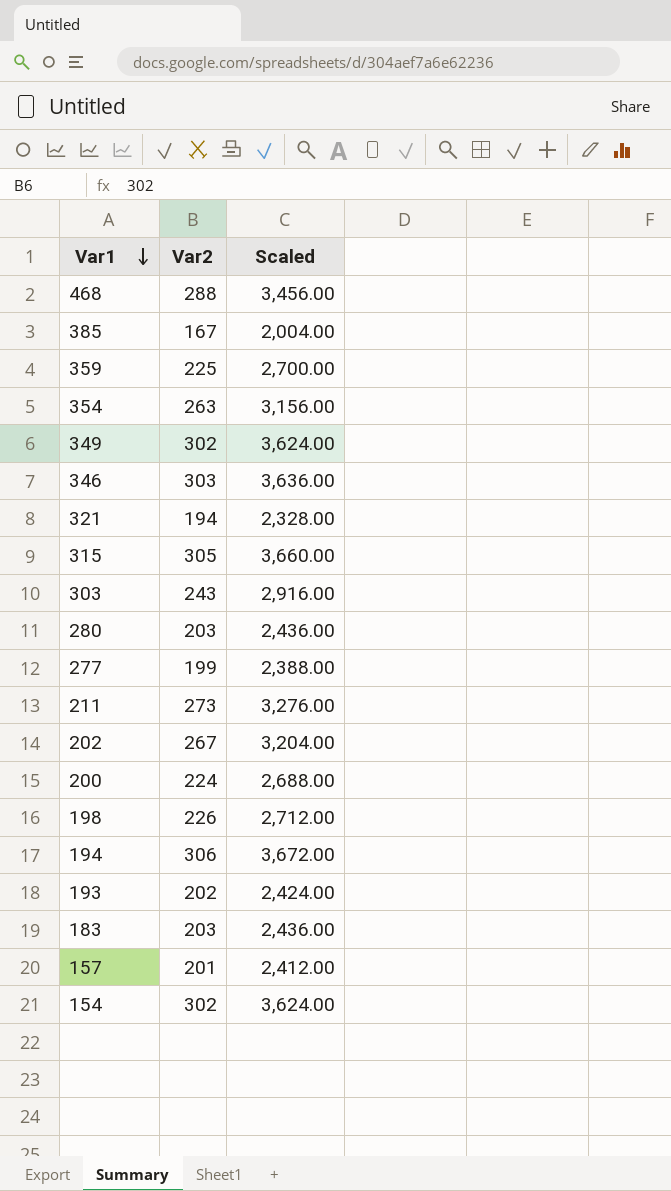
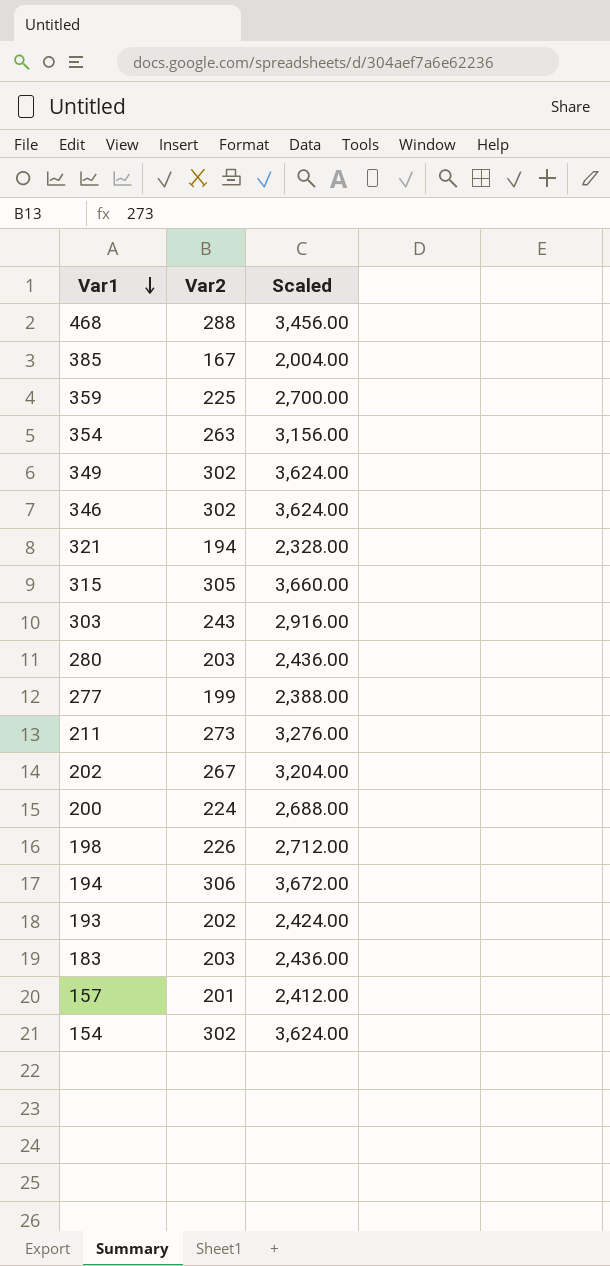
346 | Var2: 303 -> 302
346 | Scaled: 3,636.00 -> 3,624.00

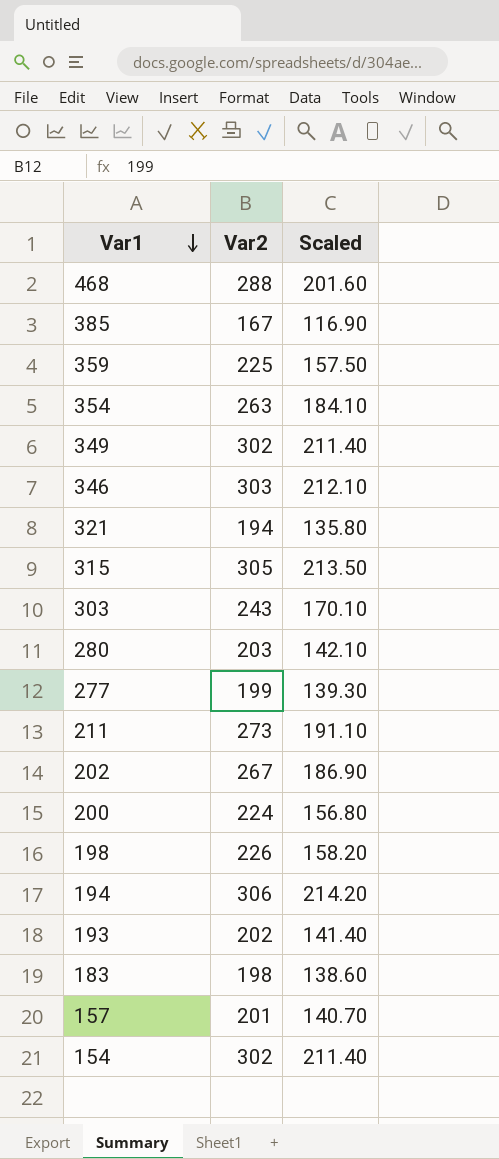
column Scaled | formula: [Var2] * 12 -> [Var2] * 0.7
346 | Var2: 302 -> 303
183 | Var2: 203 -> 198

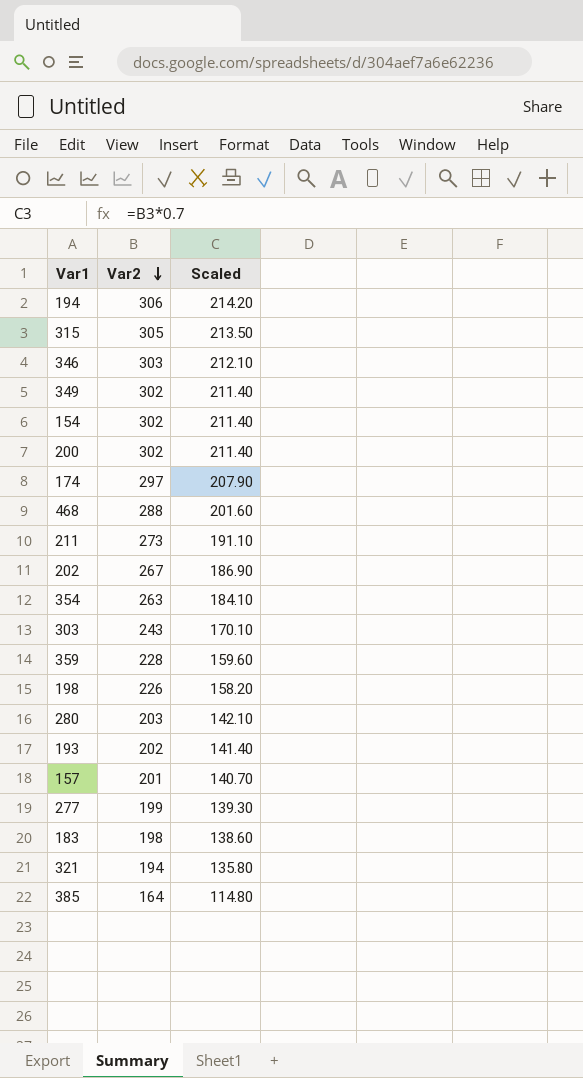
row order: Var1 descending -> Var2 descending
200 | Var2: 224 -> 302
200 | Scaled: 156.80 -> 211.40
row 174: none -> 297 | 207.90
359 | Var2: 225 -> 228
359 | Scaled: 157.50 -> 159.60
385 | Var2: 167 -> 164
385 | Scaled: 116.90 -> 114.80

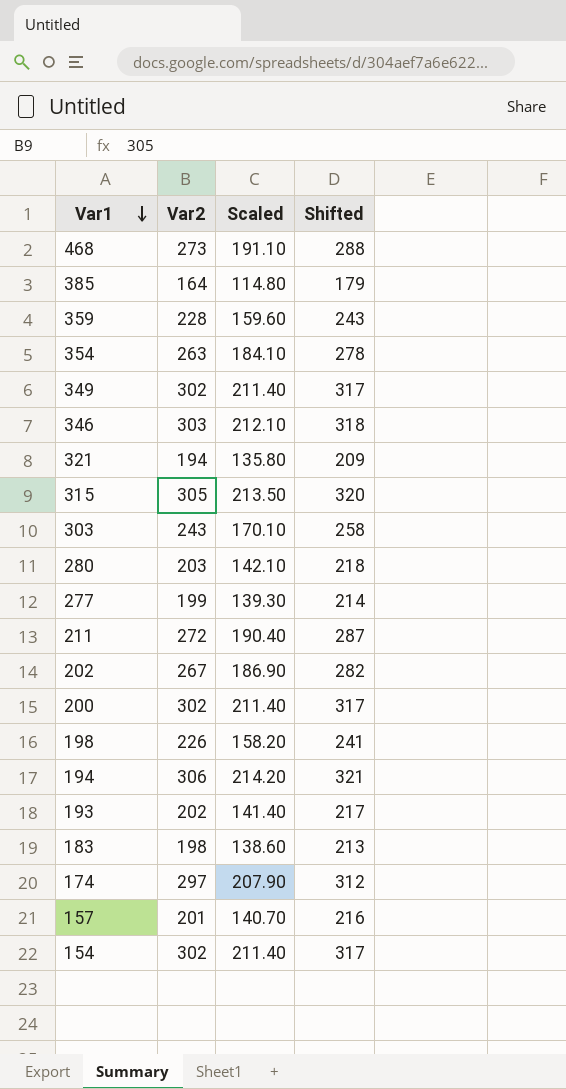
row order: Var2 descending -> Var1 descending
column Shifted | formula: none -> [Var2] + 15
468 | Var2: 288 -> 273
468 | Scaled: 201.60 -> 191.10
211 | Var2: 273 -> 272
211 | Scaled: 191.10 -> 190.40

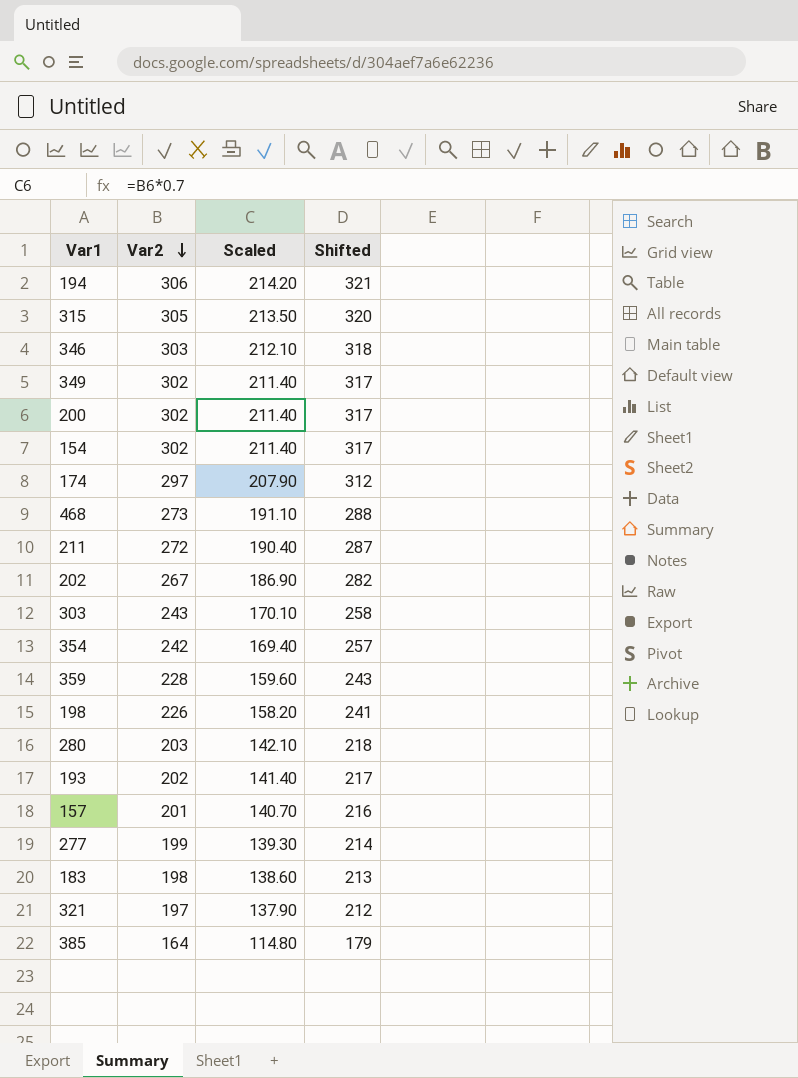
row order: Var1 descending -> Var2 descending
354 | Var2: 263 -> 242
354 | Scaled: 184.10 -> 169.40
354 | Shifted: 278 -> 257
321 | Var2: 194 -> 197
321 | Scaled: 135.80 -> 137.90
321 | Shifted: 209 -> 212

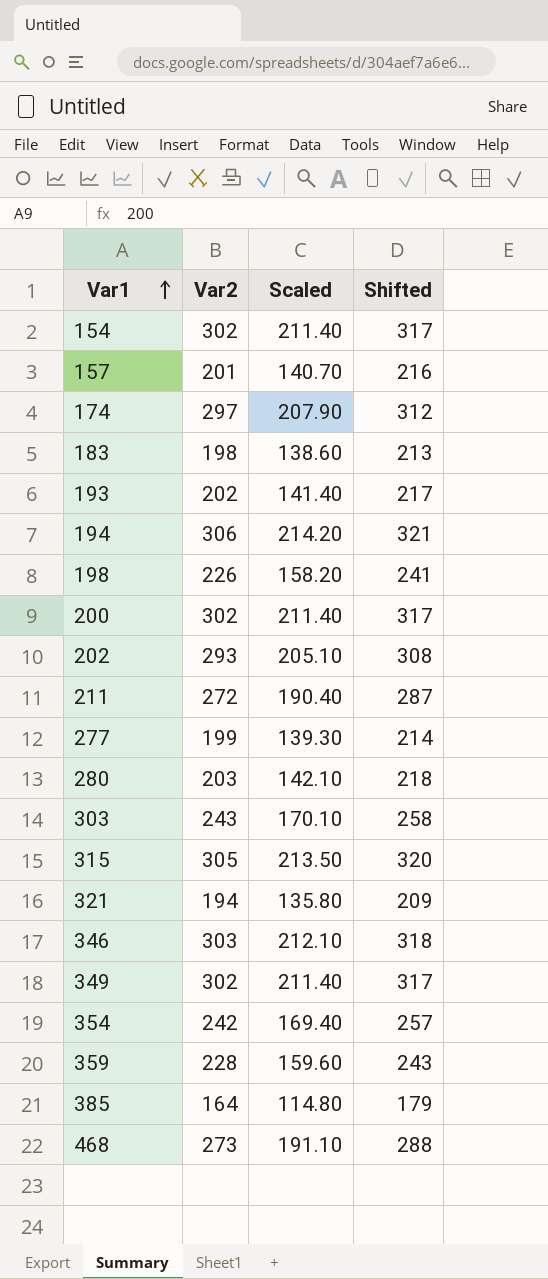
row order: Var2 descending -> Var1 ascending
202 | Var2: 267 -> 293
202 | Scaled: 186.90 -> 205.10
202 | Shifted: 282 -> 308
321 | Var2: 197 -> 194
321 | Scaled: 137.90 -> 135.80
321 | Shifted: 212 -> 209

